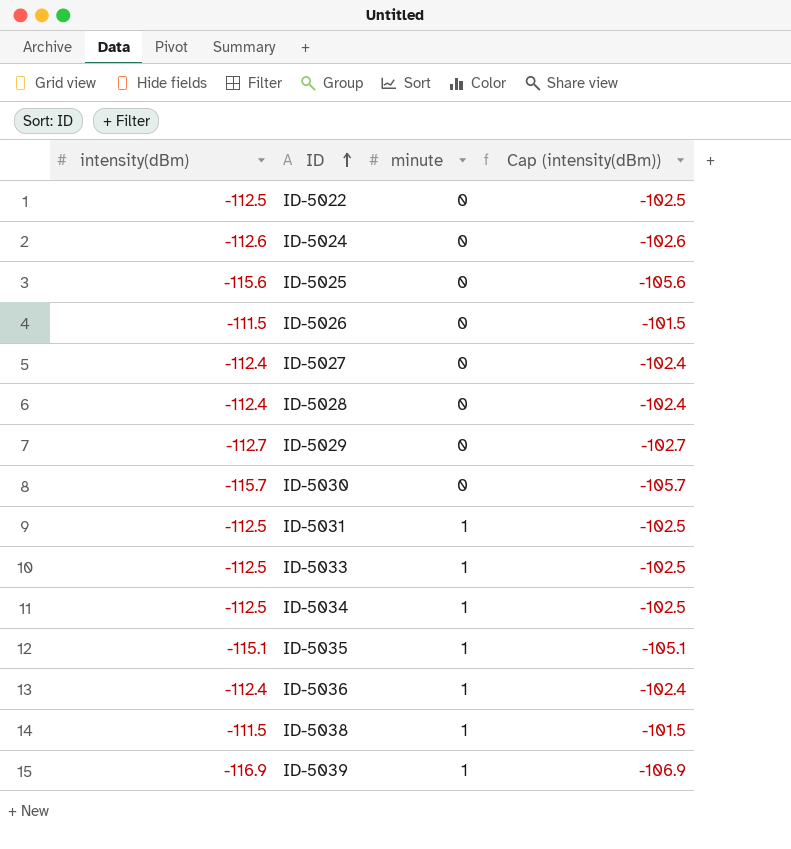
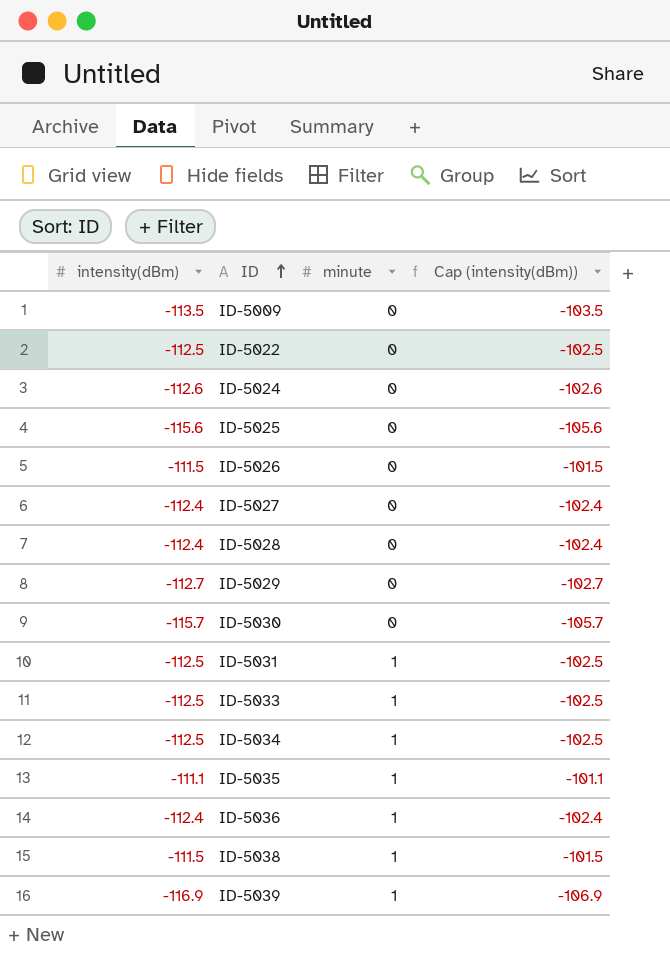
row ID-5009: none -> -113.5 | 0 | -103.5
ID-5035 | intensity(dBm): -115.1 -> -111.1
ID-5035 | Cap (intensity(dBm)): -105.1 -> -101.1

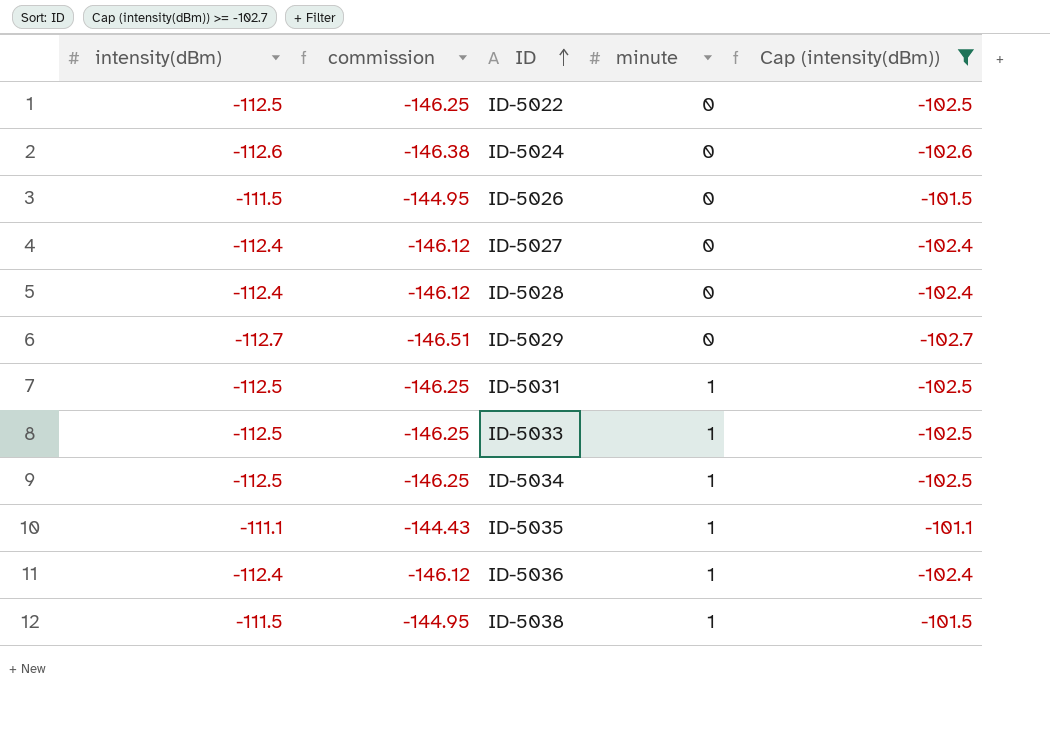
filter: none -> Cap (intensity(dBm)) >= -102.7
column commission | formula: none -> [intensity(dBm)] * 1.3

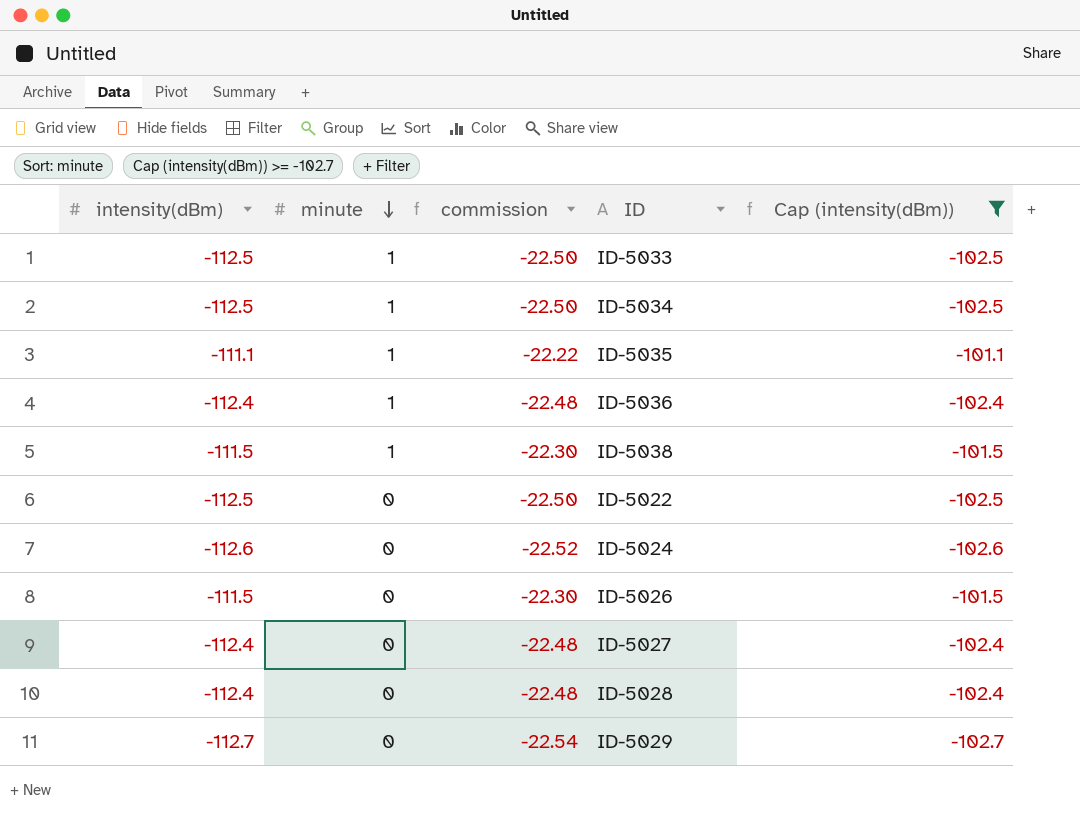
row order: ID ascending -> minute descending
column minute | position: 4 -> 2
column commission | formula: [intensity(dBm)] * 1.3 -> [intensity(dBm)] * 0.2
row ID-5031: -112.5 | -146.25 | 1 | -102.5 -> none

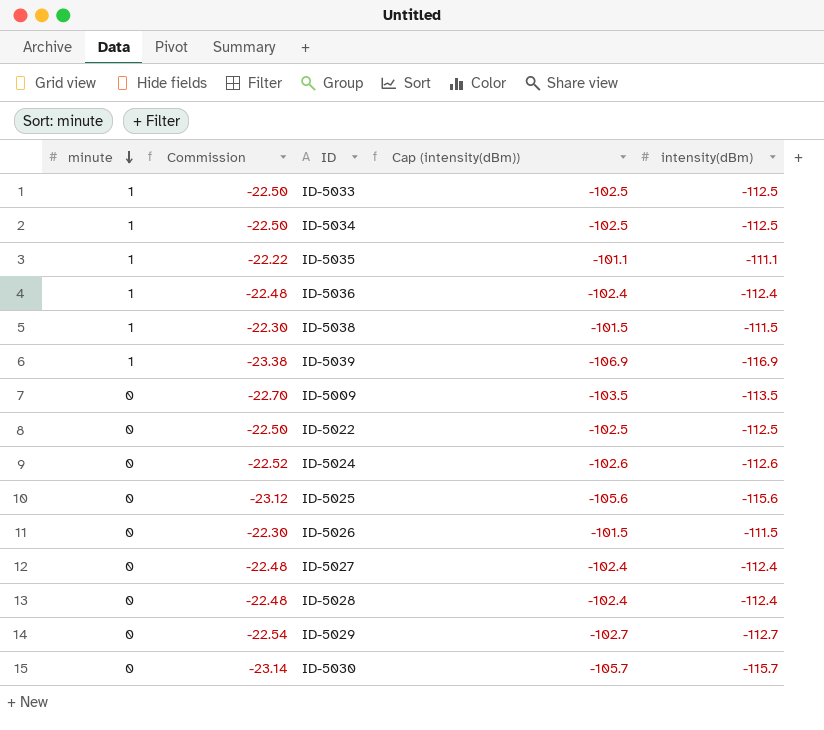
filter: Cap (intensity(dBm)) >= -102.7 -> none
column name: commission -> Commission
column intensity(dBm) | position: 1 -> 5

